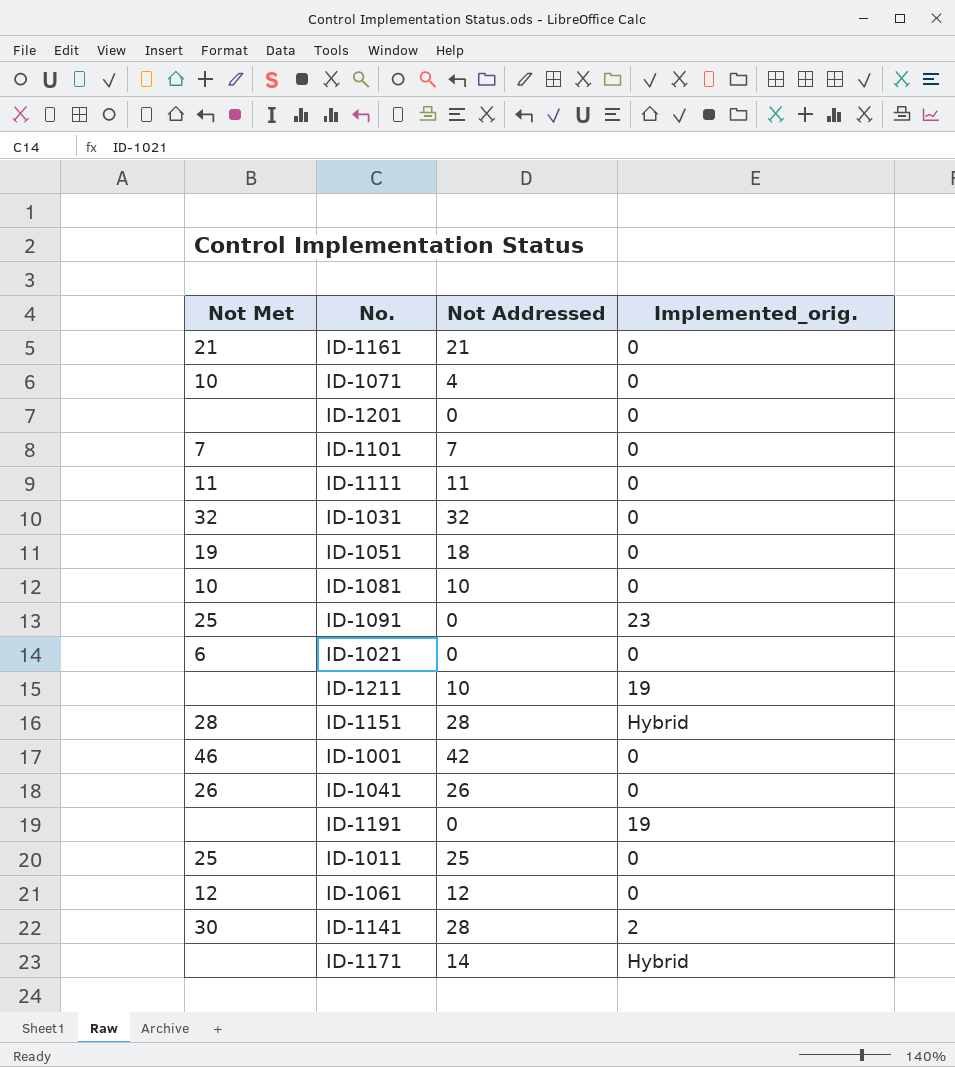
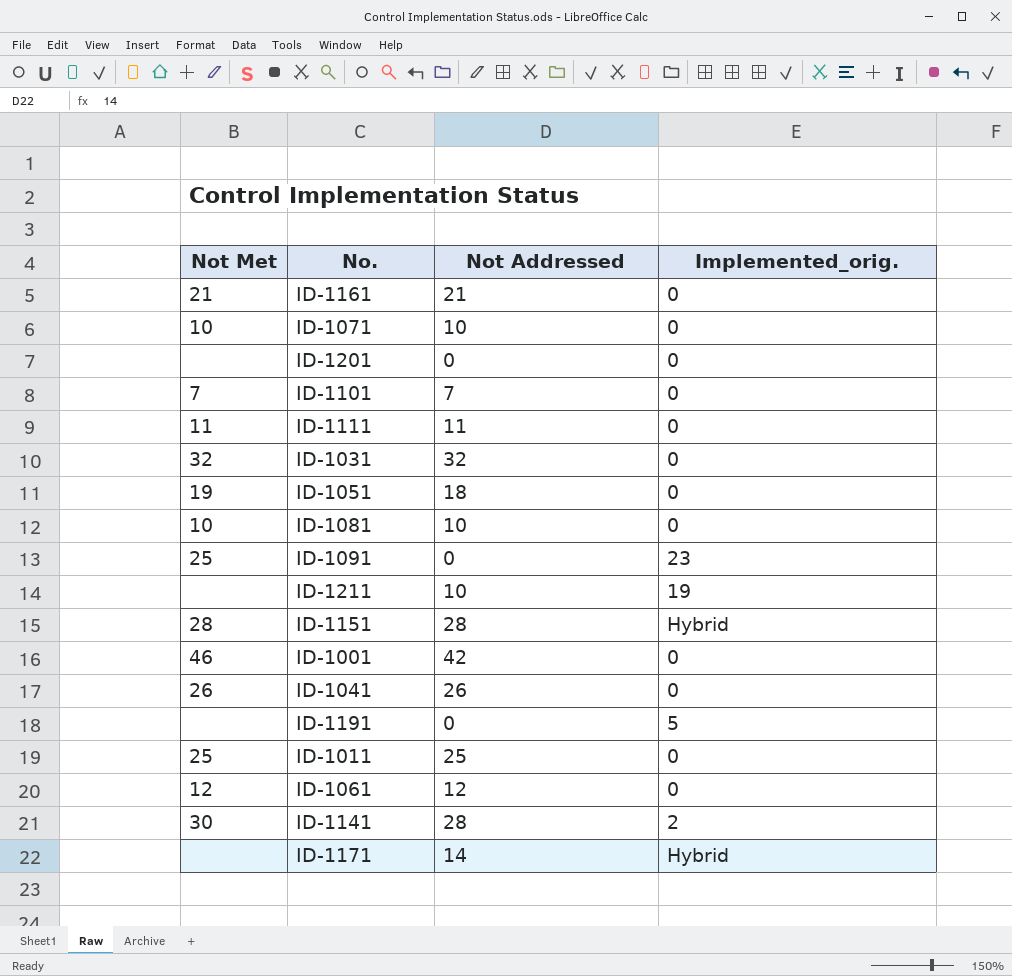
row ID-1021: 6 | 0 | 0 -> none
ID-1071 | Not Addressed: 4 -> 10
ID-1191 | Implemented_orig.: 19 -> 5

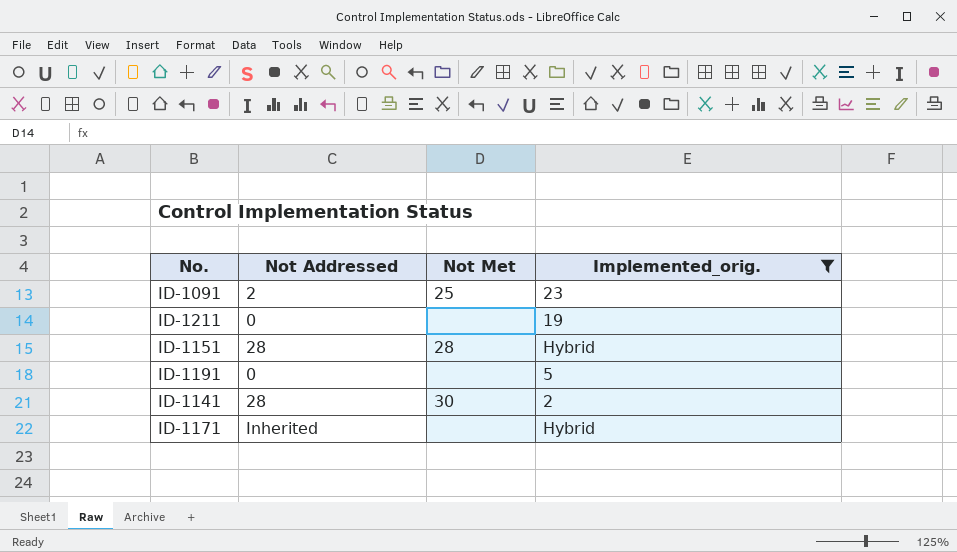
filter: none -> Implemented_orig. != 0
column Not Met | position: 1 -> 3
ID-1091 | Not Addressed: 0 -> 2
ID-1211 | Not Addressed: 10 -> 0
ID-1171 | Not Addressed: 14 -> Inherited

